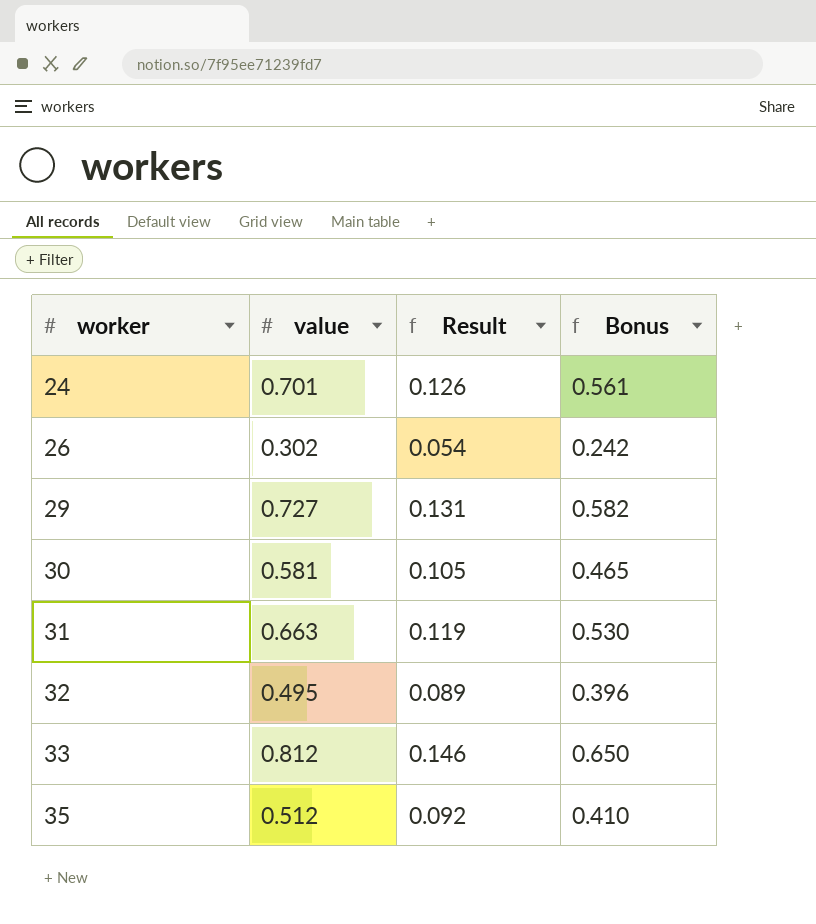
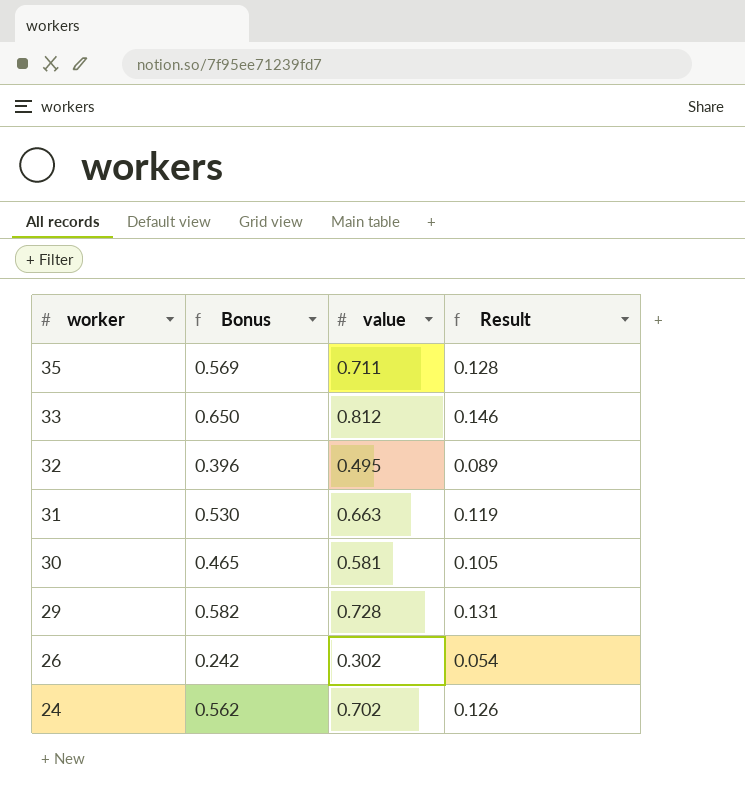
row order: worker ascending -> worker descending
column Bonus | position: 4 -> 2
35 | Bonus: 0.410 -> 0.569
35 | value: 0.512 -> 0.711
35 | Result: 0.092 -> 0.128
29 | value: 0.727 -> 0.728
24 | Bonus: 0.561 -> 0.562
24 | value: 0.701 -> 0.702

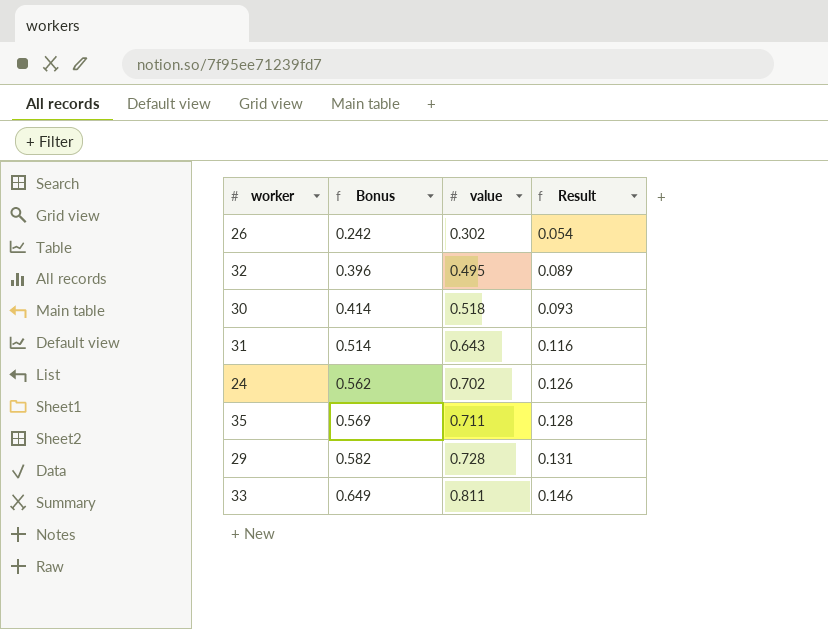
row order: worker descending -> Bonus ascending
30 | Bonus: 0.465 -> 0.414
30 | value: 0.581 -> 0.518
30 | Result: 0.105 -> 0.093
31 | Bonus: 0.530 -> 0.514
31 | value: 0.663 -> 0.643
31 | Result: 0.119 -> 0.116
33 | Bonus: 0.650 -> 0.649
33 | value: 0.812 -> 0.811

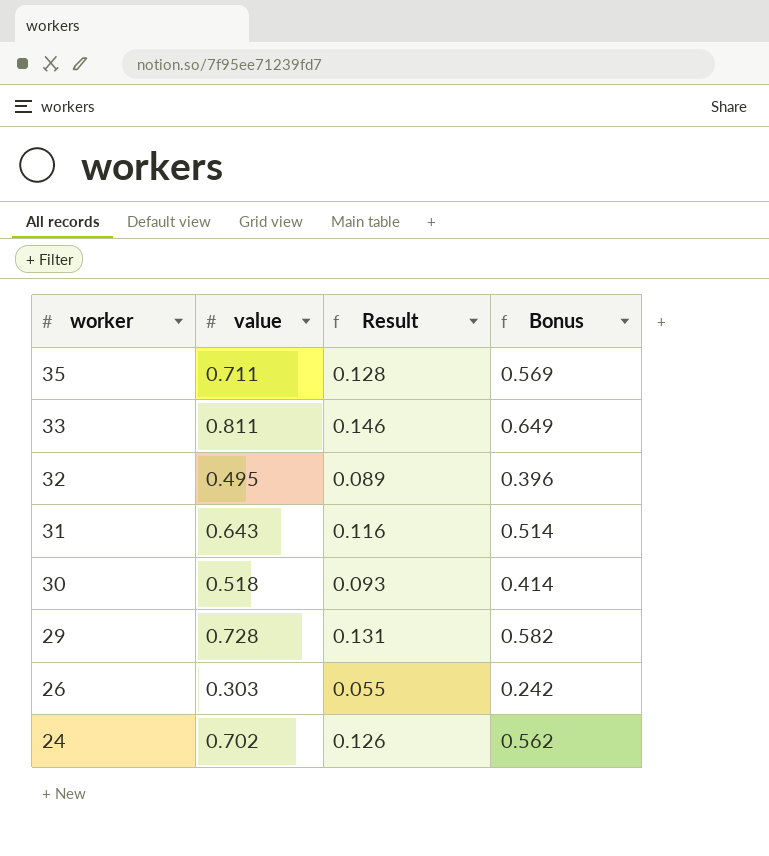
row order: Bonus ascending -> worker descending
column Bonus | position: 2 -> 4
26 | value: 0.302 -> 0.303
26 | Result: 0.054 -> 0.055

